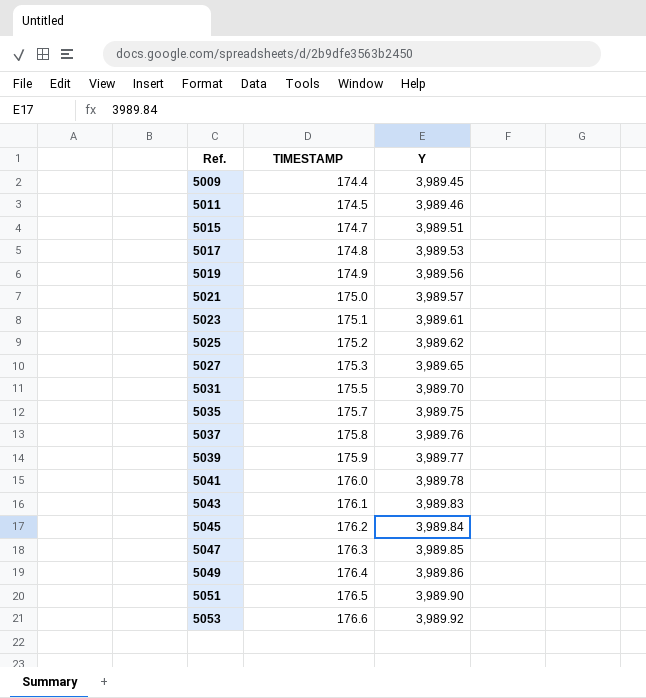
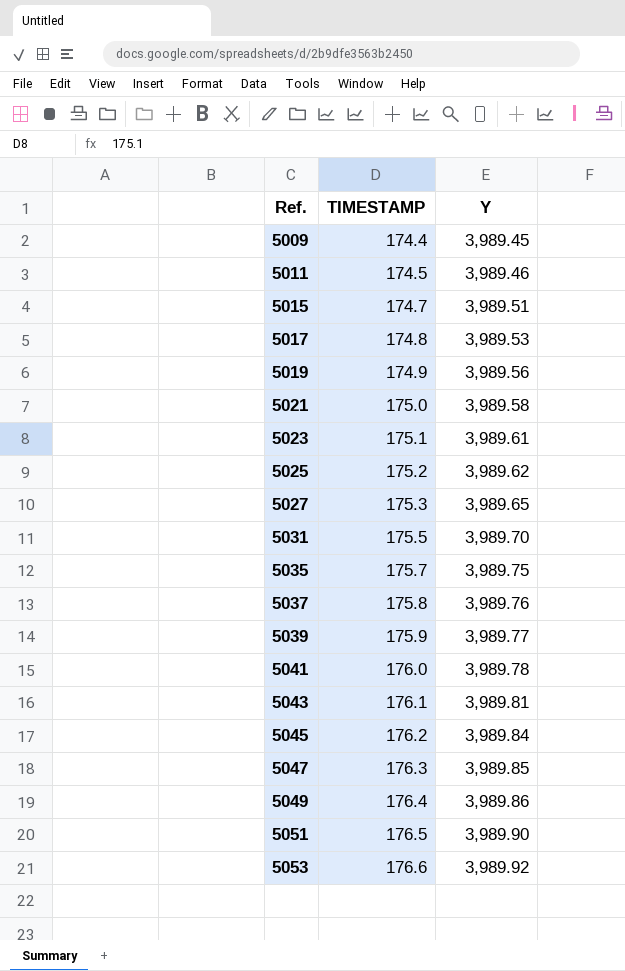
5021 | Y: 3,989.57 -> 3,989.58
5043 | Y: 3,989.83 -> 3,989.81

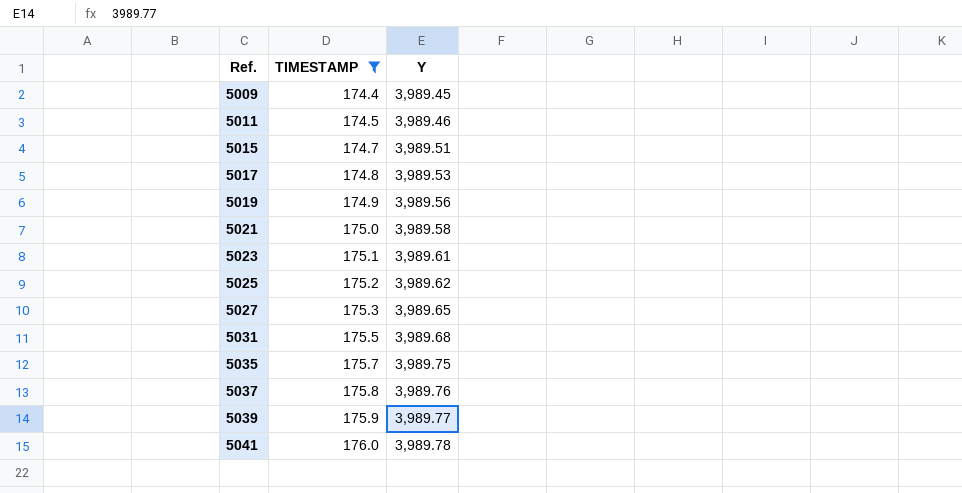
filter: none -> TIMESTAMP <= 176.0
5031 | Y: 3,989.70 -> 3,989.68

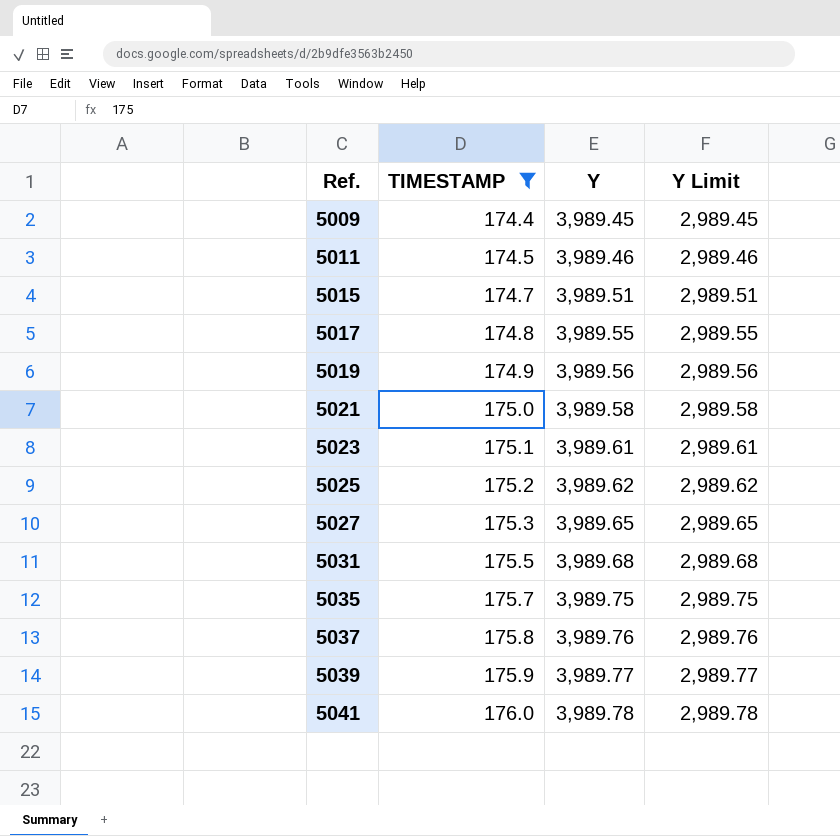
column Y Limit | formula: none -> [Y] - 1000
5017 | Y: 3,989.53 -> 3,989.55

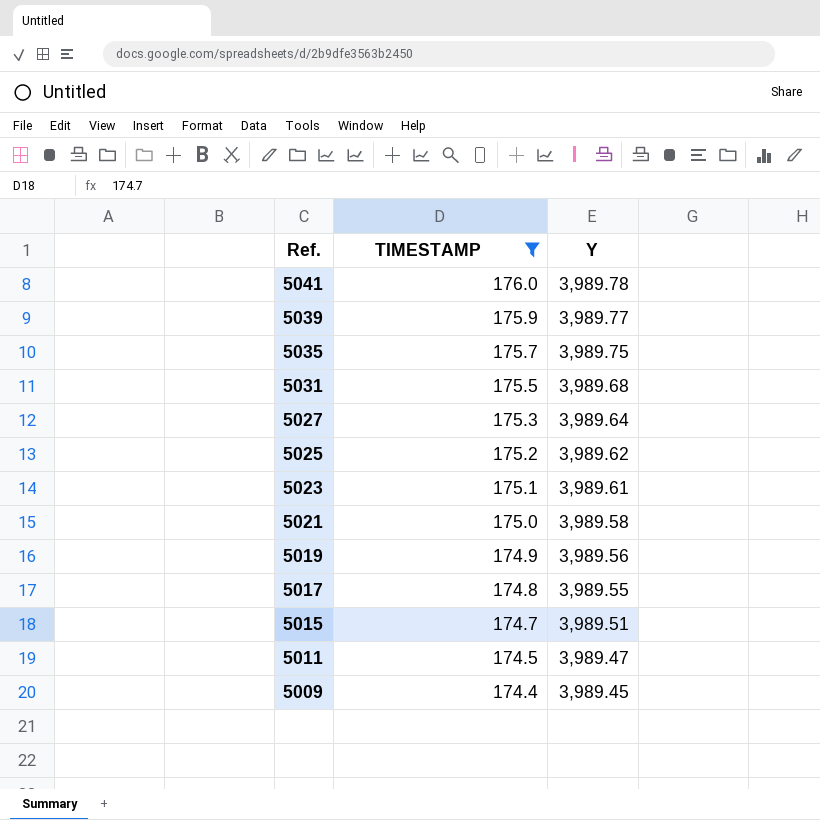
row order: Ref. ascending -> Ref. descending
column Y Limit | formula: [Y] - 1000 -> none
row 5037: 175.8 | 3,989.76 | 2,989.76 -> none
5027 | Y: 3,989.65 -> 3,989.64
5011 | Y: 3,989.46 -> 3,989.47

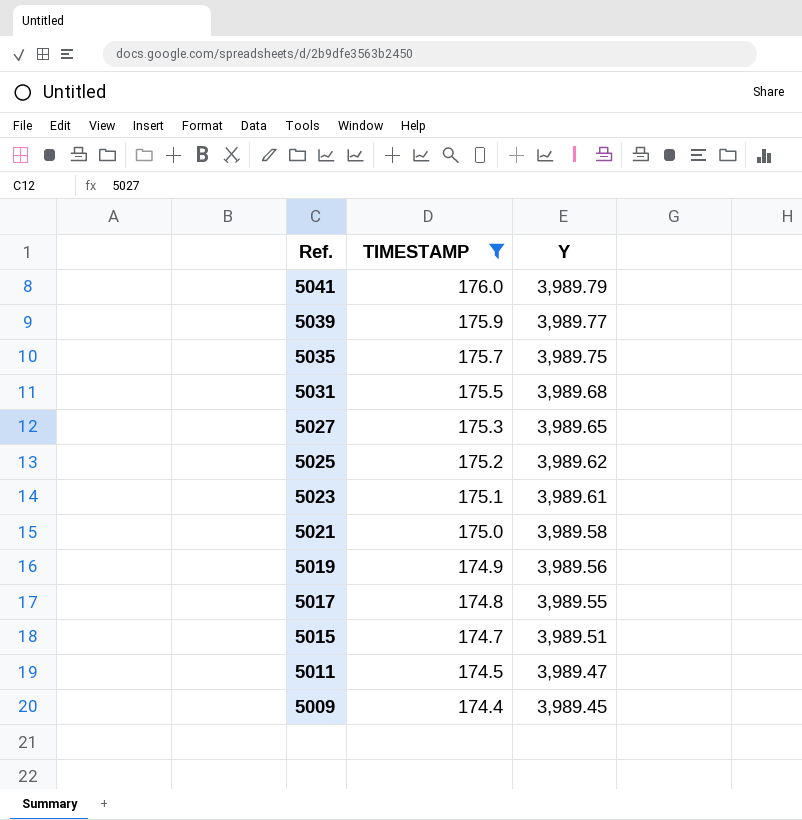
5041 | Y: 3,989.78 -> 3,989.79
5027 | Y: 3,989.64 -> 3,989.65

